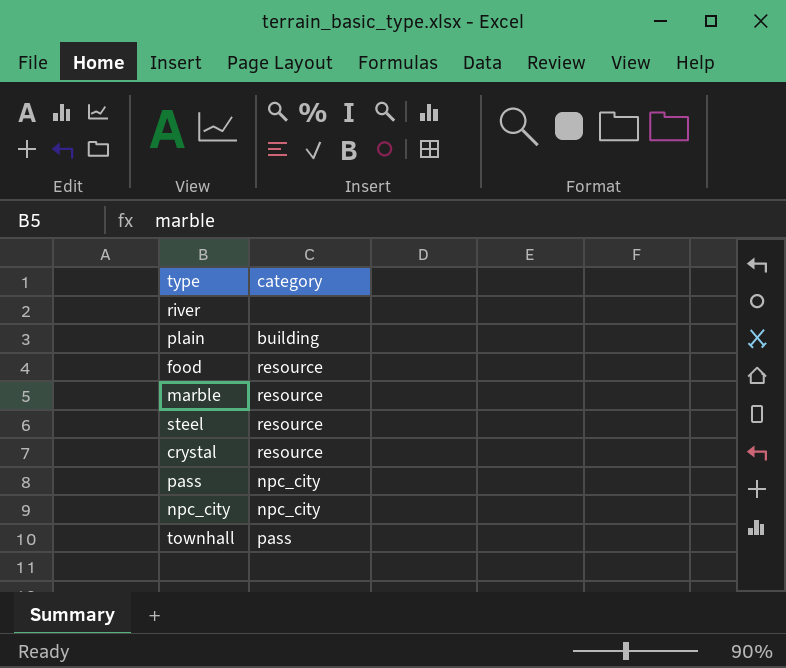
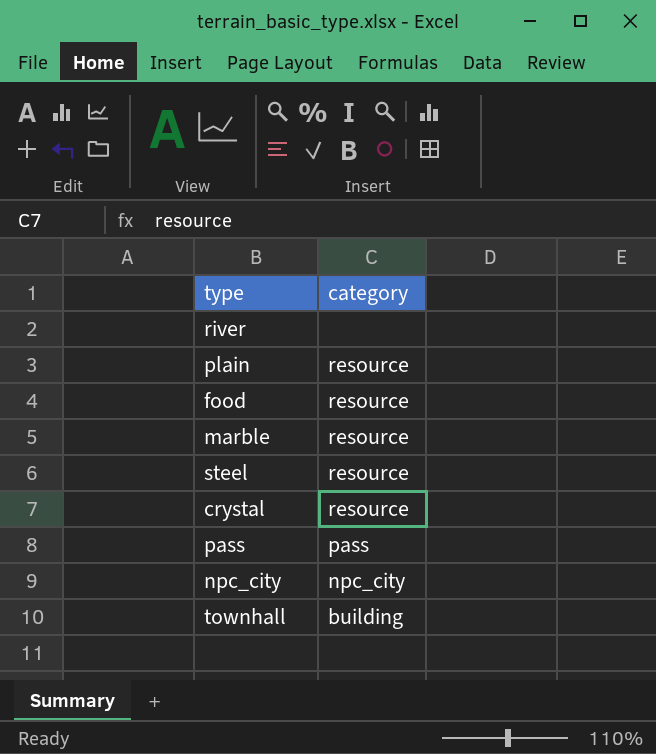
plain | category: building -> resource
pass | category: npc_city -> pass
townhall | category: pass -> building

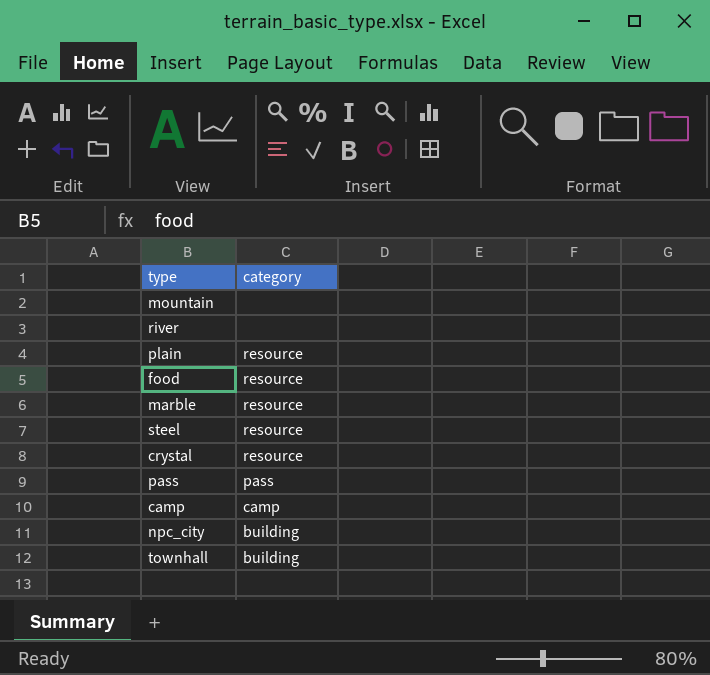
row mountain: none -> none
row camp: none -> camp
npc_city | category: npc_city -> building

